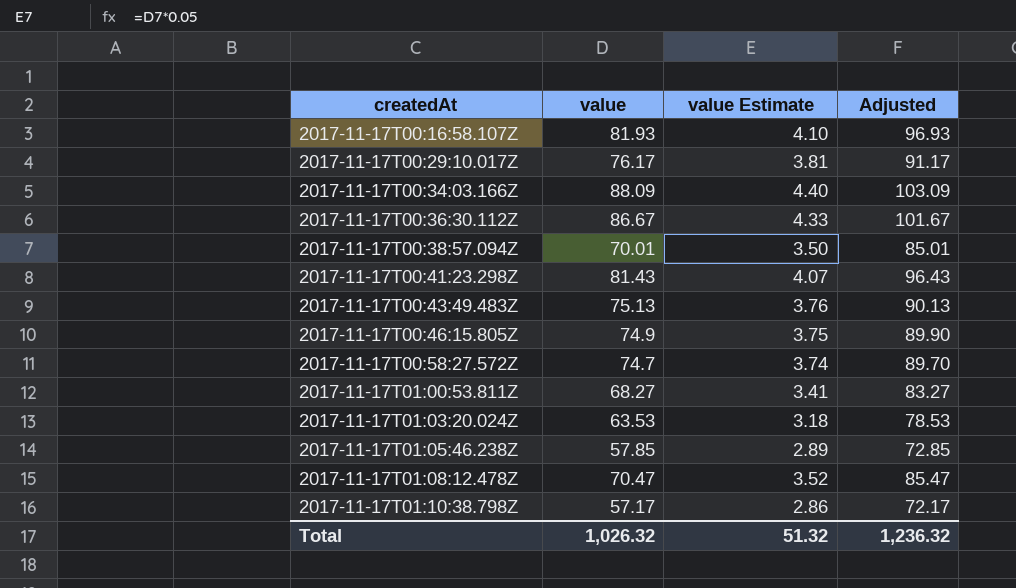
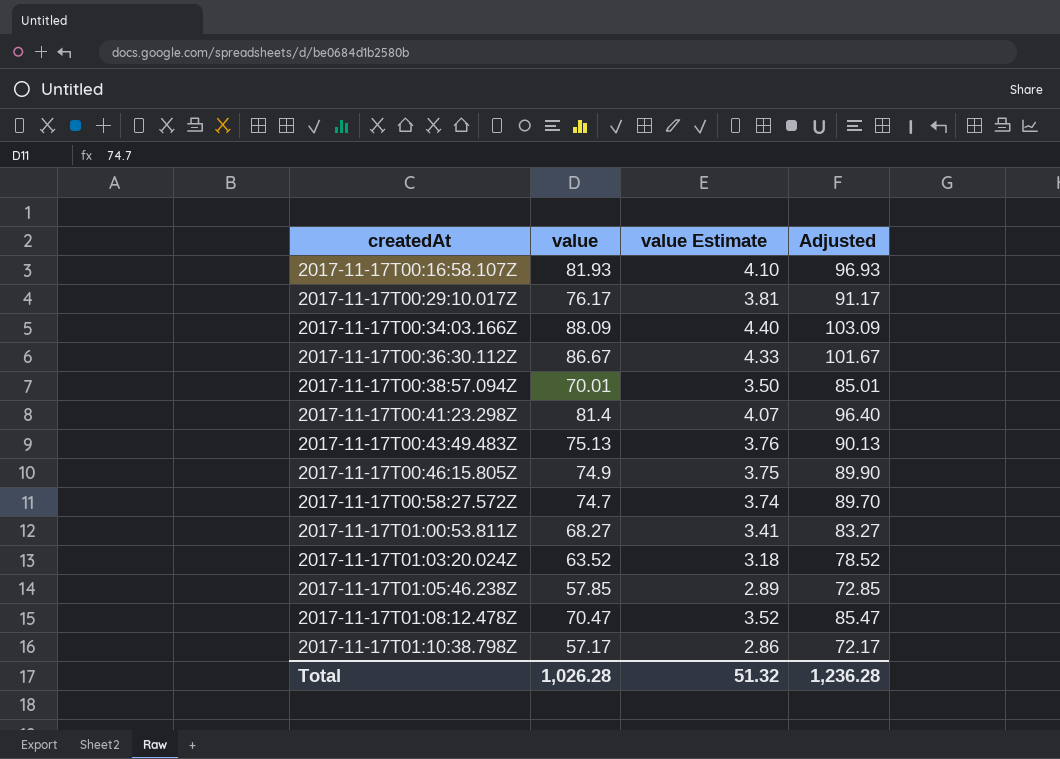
2017-11-17T00:41:23.298Z | value: 81.43 -> 81.4
2017-11-17T00:41:23.298Z | Adjusted: 96.43 -> 96.40
2017-11-17T01:03:20.024Z | value: 63.53 -> 63.52
2017-11-17T01:03:20.024Z | Adjusted: 78.53 -> 78.52
Total | value: 1,026.32 -> 1,026.28
Total | Adjusted: 1,236.32 -> 1,236.28

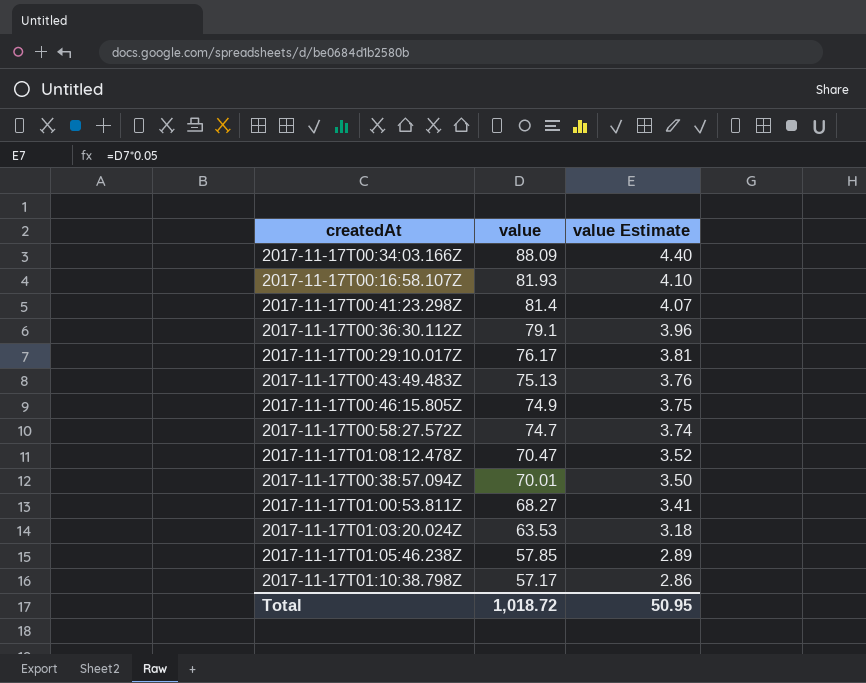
row order: createdAt ascending -> value descending
column Adjusted | formula: [value] + 15 -> none
2017-11-17T00:36:30.112Z | value: 86.67 -> 79.1
2017-11-17T00:36:30.112Z | value Estimate: 4.33 -> 3.96
2017-11-17T01:03:20.024Z | value: 63.52 -> 63.53
Total | value: 1,026.28 -> 1,018.72
Total | value Estimate: 51.32 -> 50.95

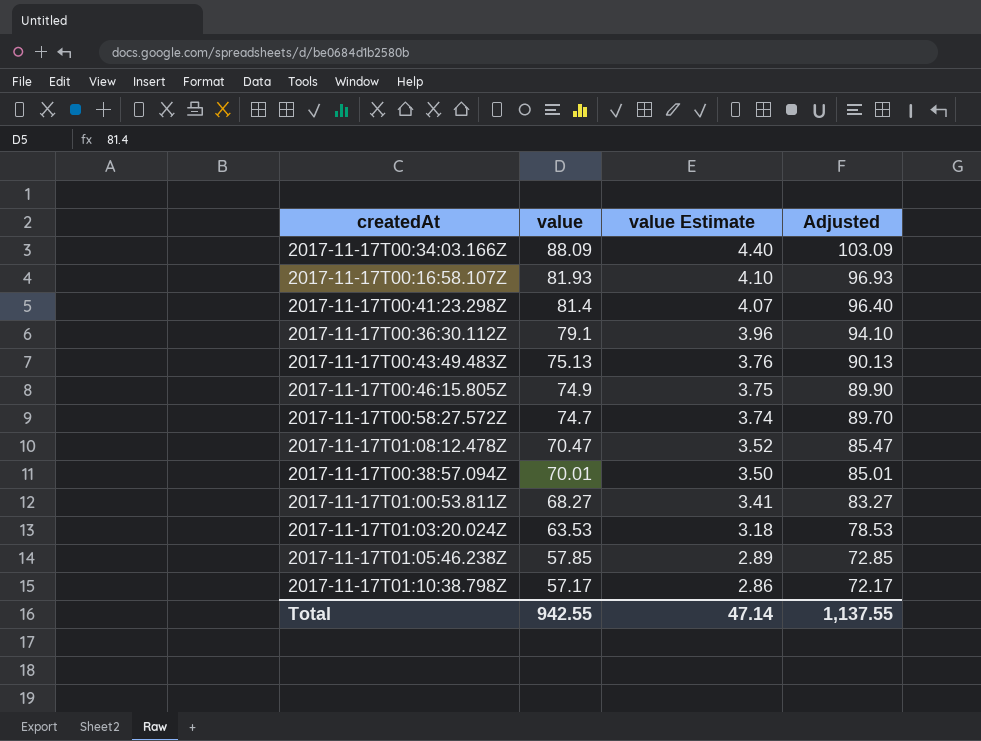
column Adjusted | formula: none -> [value] + 15
row 2017-11-17T00:29:10.017Z: 76.17 | 3.81 -> none
Total | value: 1,018.72 -> 942.55
Total | value Estimate: 50.95 -> 47.14

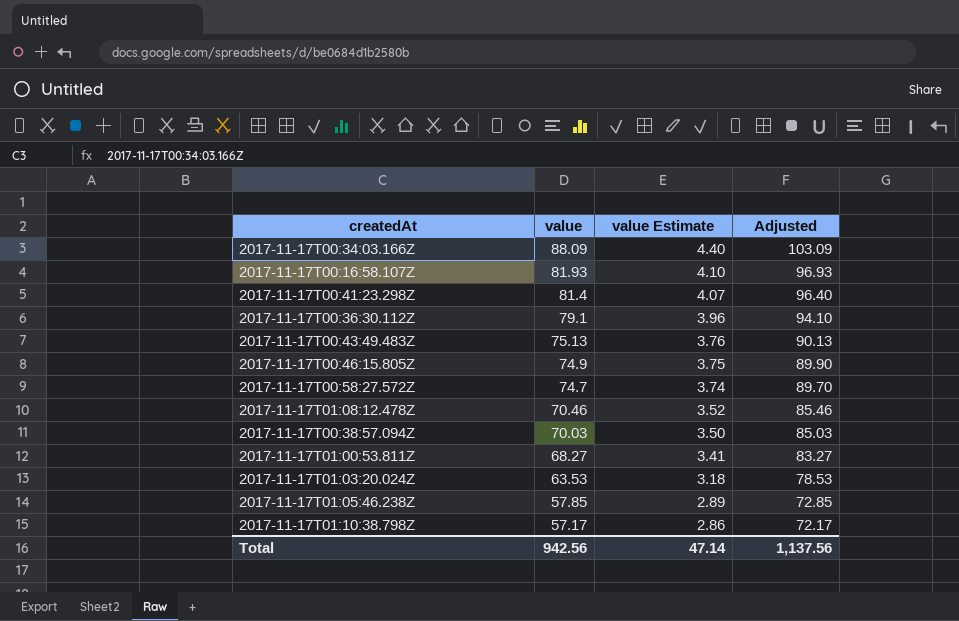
2017-11-17T01:08:12.478Z | value: 70.47 -> 70.46
2017-11-17T01:08:12.478Z | Adjusted: 85.47 -> 85.46
2017-11-17T00:38:57.094Z | value: 70.01 -> 70.03
2017-11-17T00:38:57.094Z | Adjusted: 85.01 -> 85.03
Total | value: 942.55 -> 942.56
Total | Adjusted: 1,137.55 -> 1,137.56

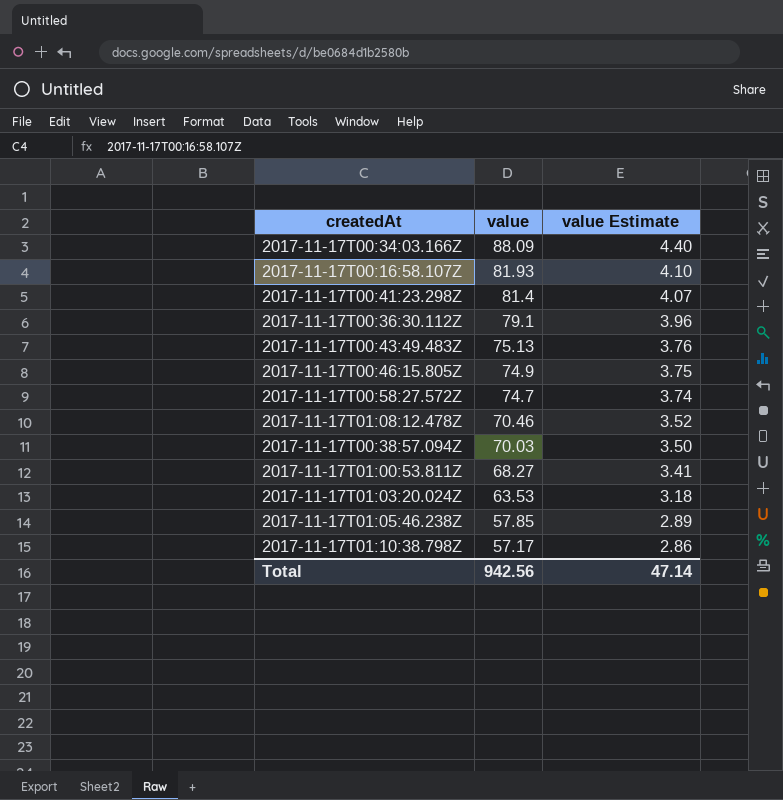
column Adjusted | formula: [value] + 15 -> none

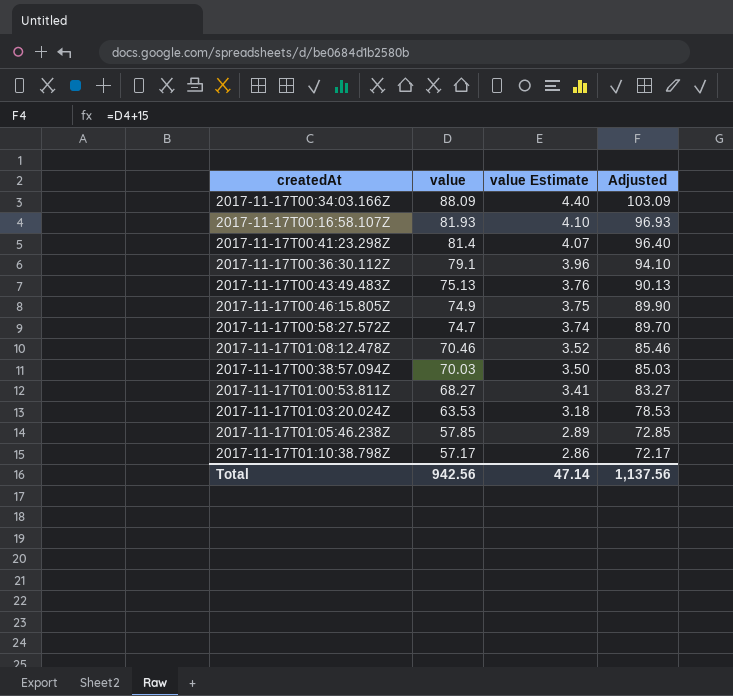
column Adjusted | formula: none -> [value] + 15

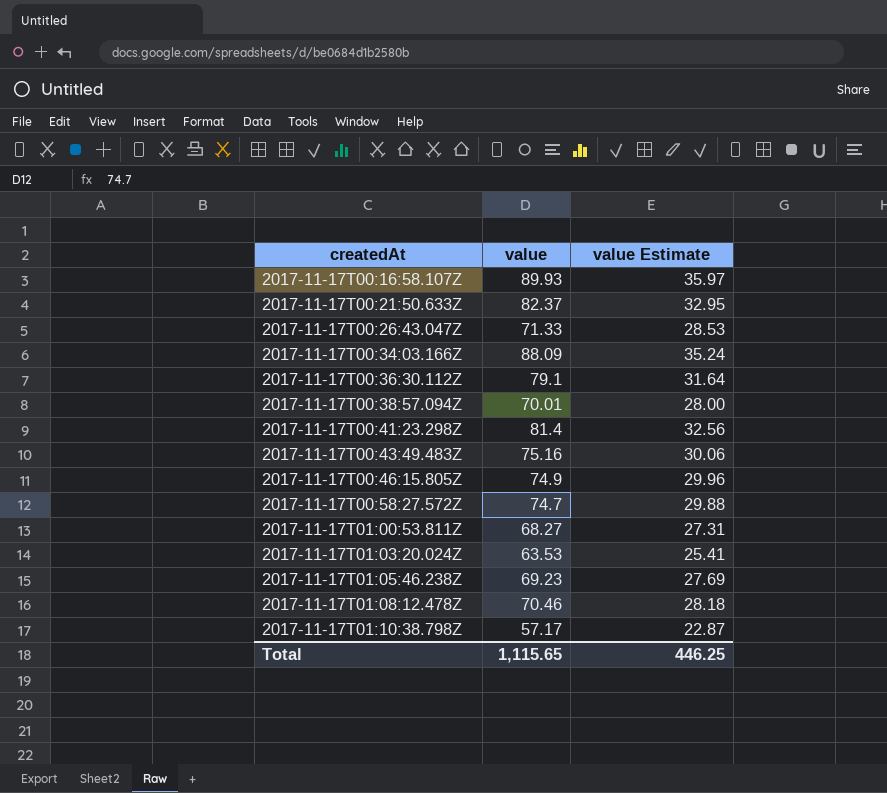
row order: value descending -> createdAt ascending
column Adjusted | formula: [value] + 15 -> none
column value Estimate | formula: [value] * 0.05 -> [value] * 0.4
2017-11-17T00:16:58.107Z | value: 81.93 -> 89.93
row 2017-11-17T00:21:50.633Z: none -> 82.37 | 32.95
row 2017-11-17T00:26:43.047Z: none -> 71.33 | 28.53
2017-11-17T00:38:57.094Z | value: 70.03 -> 70.01
2017-11-17T00:43:49.483Z | value: 75.13 -> 75.16
2017-11-17T01:05:46.238Z | value: 57.85 -> 69.23
Total | value: 942.56 -> 1,115.65
Total | value Estimate: 47.14 -> 446.25

